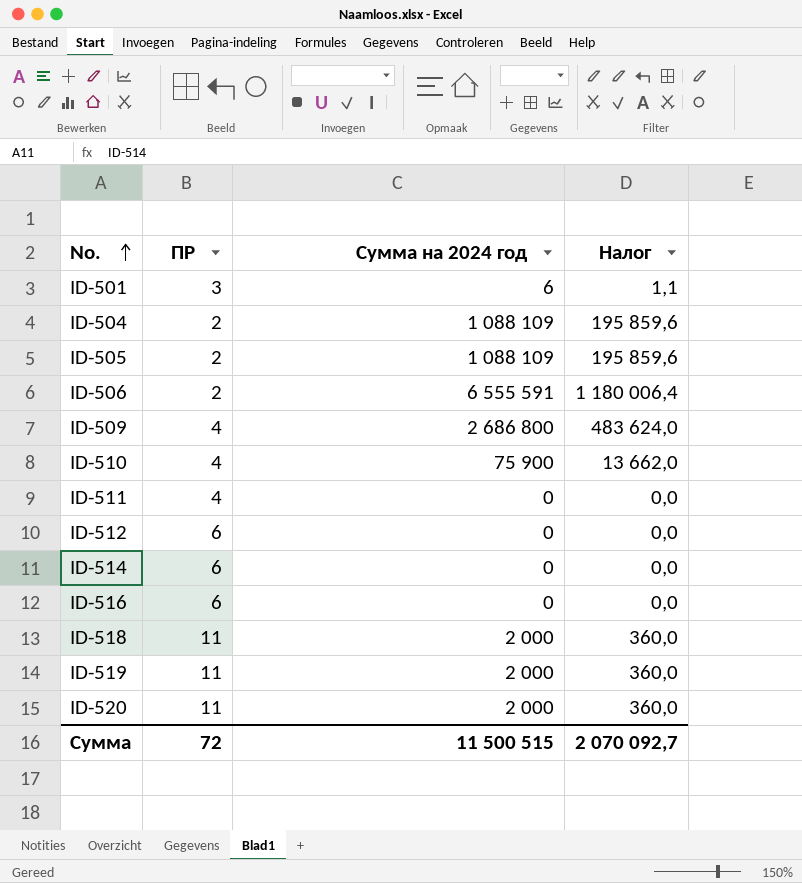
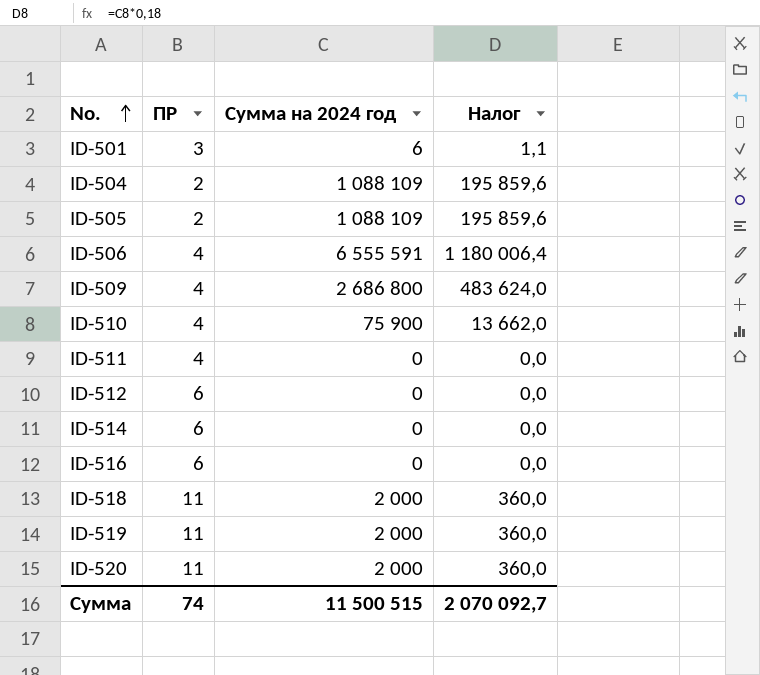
ID-506 | ПР: 2 -> 4
Сумма | ПР: 72 -> 74

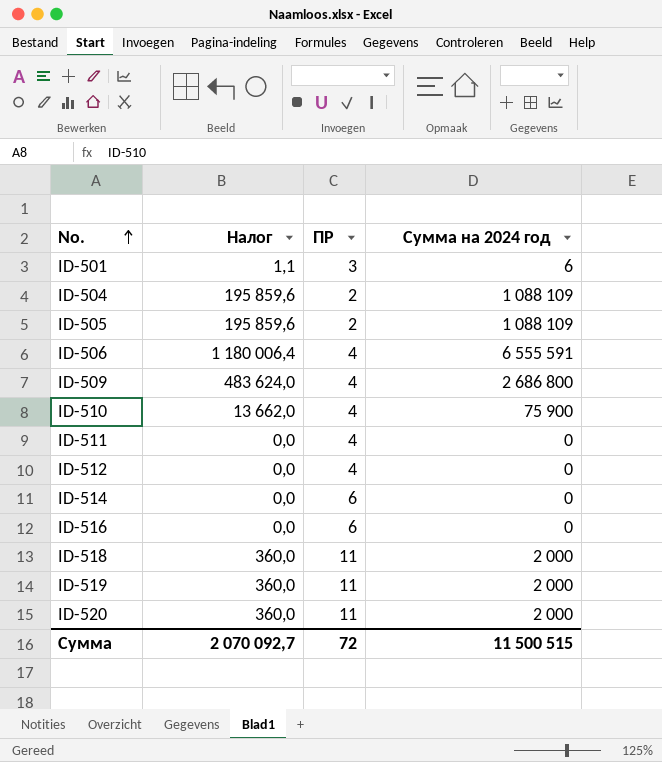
column Налог | position: 4 -> 2
ID-512 | ПР: 6 -> 4
Сумма | ПР: 74 -> 72

